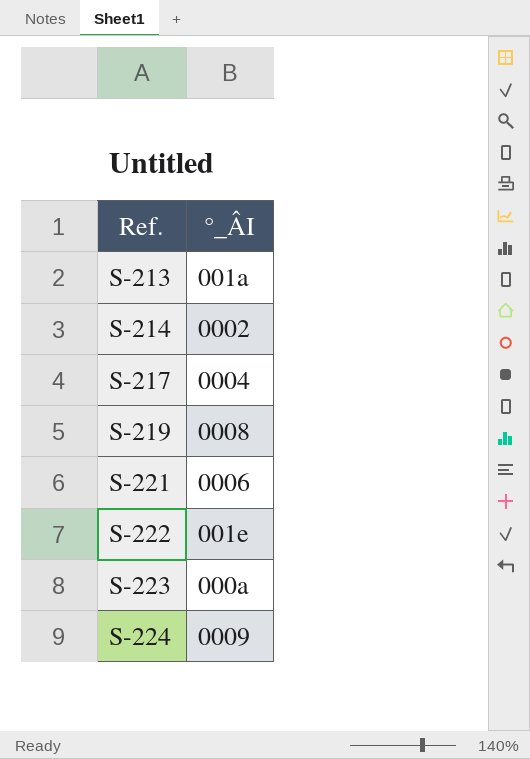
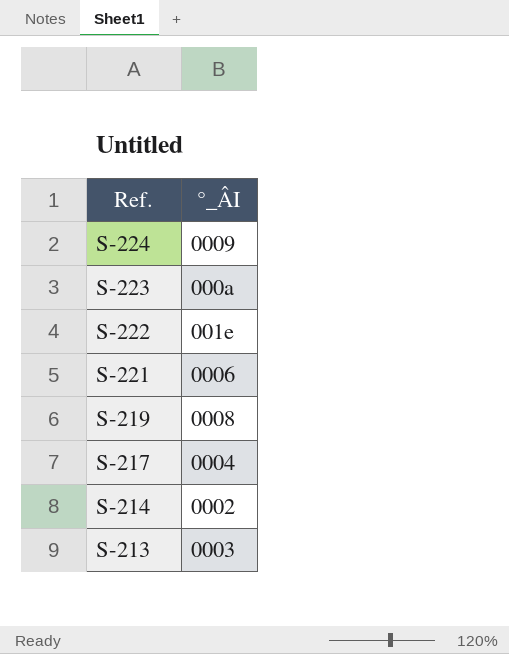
row order: Ref. ascending -> Ref. descending
S-213 | °_ÂI: 001a -> 0003

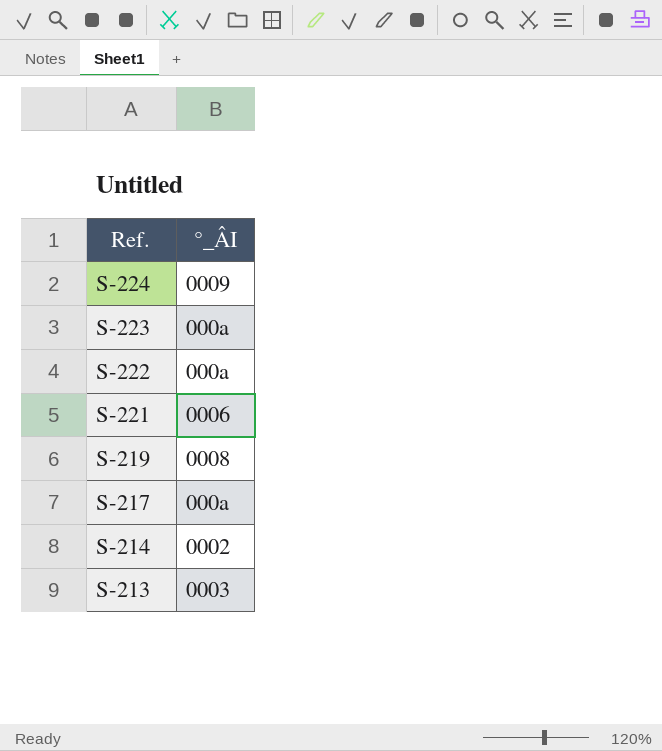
S-222 | °_ÂI: 001e -> 000a
S-217 | °_ÂI: 0004 -> 000a

